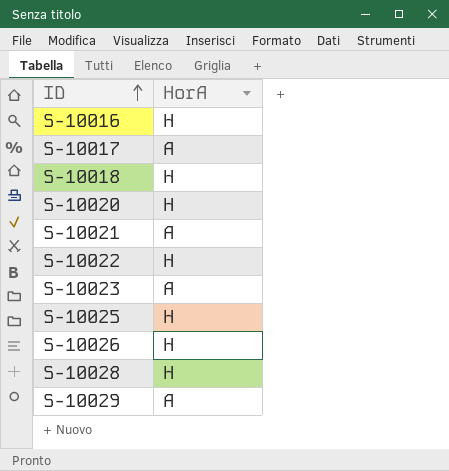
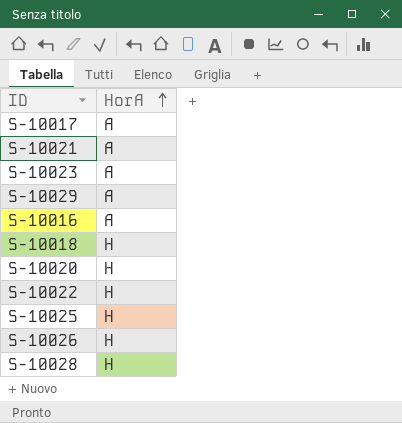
row order: ID ascending -> HorA ascending
S-10016 | HorA: H -> A

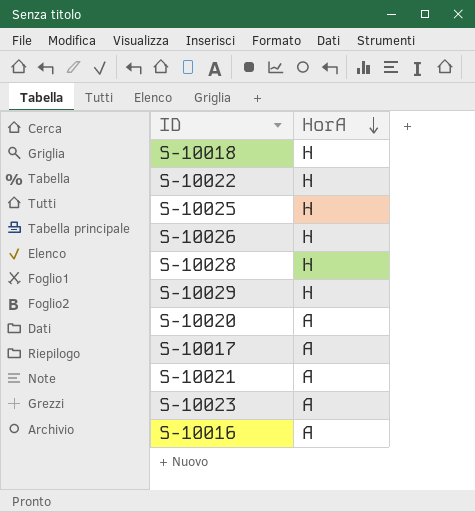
row order: HorA ascending -> HorA descending
S-10029 | HorA: A -> H
S-10020 | HorA: H -> A

